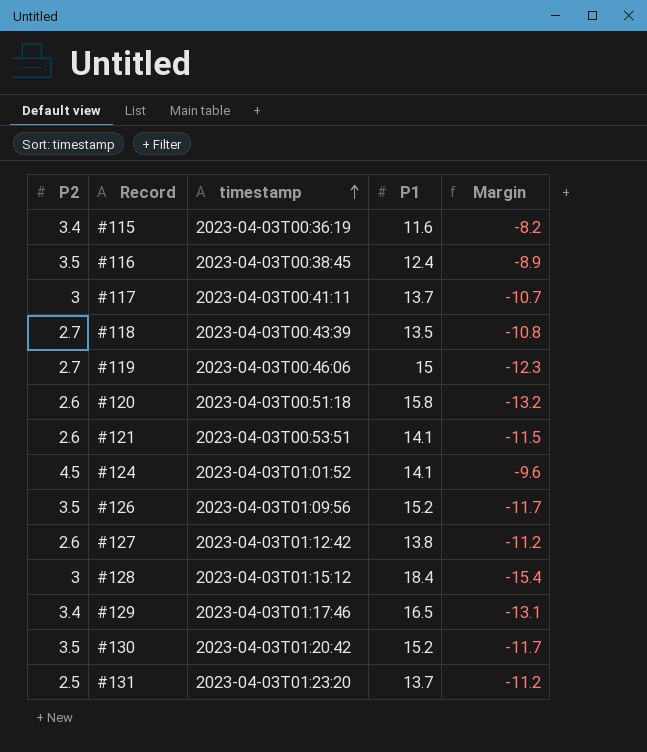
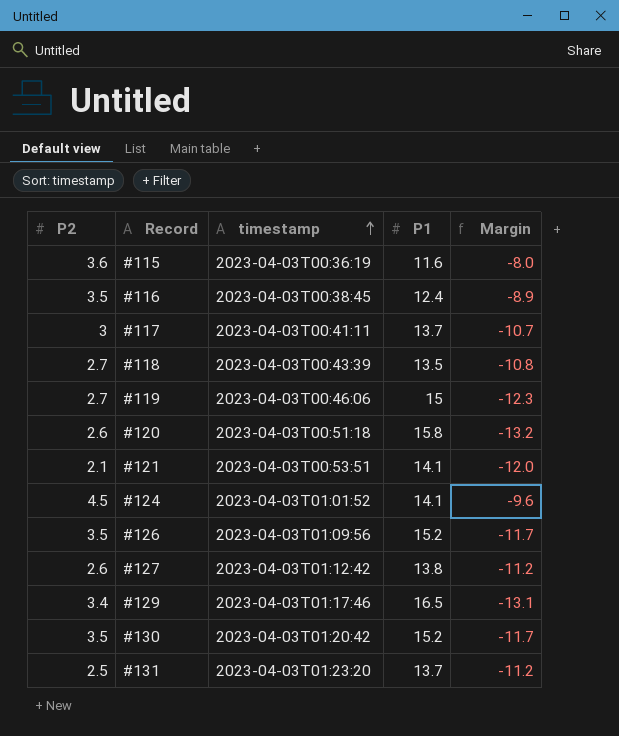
row #128: 3 | 2023-04-03T01:15:12 | 18.4 | -15.4 -> none
#115 | P2: 3.4 -> 3.6
#115 | Margin: -8.2 -> -8.0
#121 | P2: 2.6 -> 2.1
#121 | Margin: -11.5 -> -12.0

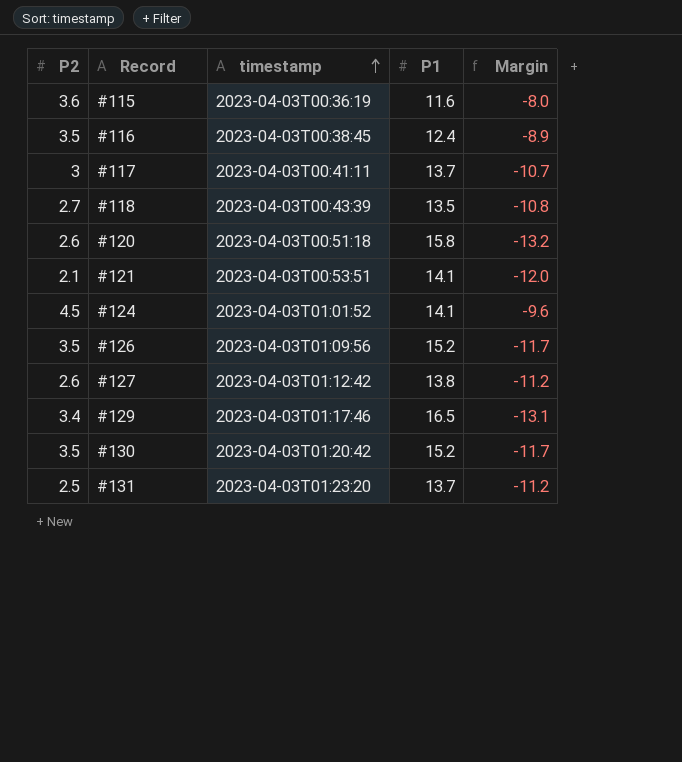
row #119: 2.7 | 2023-04-03T00:46:06 | 15 | -12.3 -> none

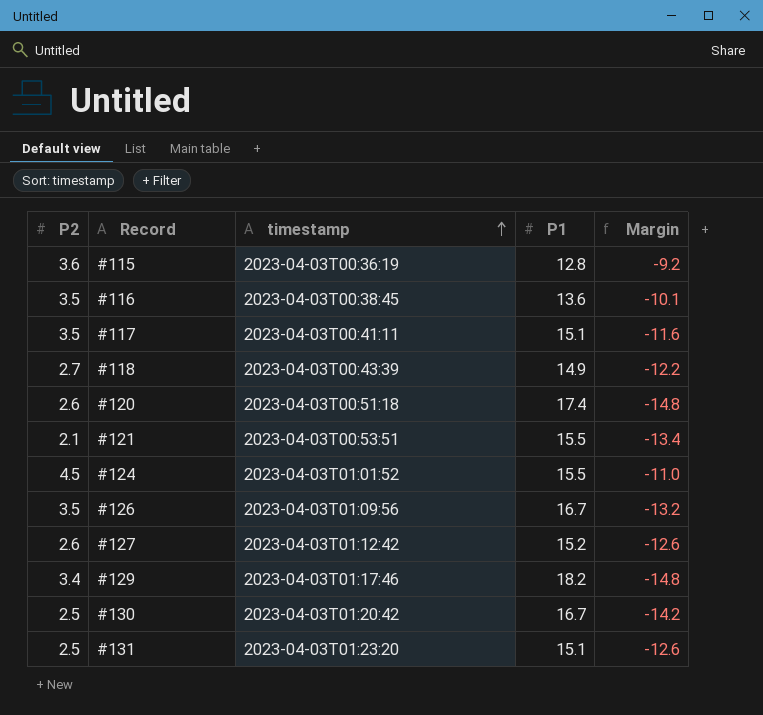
#115 | P1: 11.6 -> 12.8
#115 | Margin: -8.0 -> -9.2
#116 | P1: 12.4 -> 13.6
#116 | Margin: -8.9 -> -10.1
#117 | P2: 3 -> 3.5
#117 | P1: 13.7 -> 15.1
#117 | Margin: -10.7 -> -11.6
#118 | P1: 13.5 -> 14.9
#118 | Margin: -10.8 -> -12.2
#120 | P1: 15.8 -> 17.4
#120 | Margin: -13.2 -> -14.8
#121 | P1: 14.1 -> 15.5
#121 | Margin: -12.0 -> -13.4
#124 | P1: 14.1 -> 15.5
#124 | Margin: -9.6 -> -11.0
#126 | P1: 15.2 -> 16.7
#126 | Margin: -11.7 -> -13.2
#127 | P1: 13.8 -> 15.2
#127 | Margin: -11.2 -> -12.6
#129 | P1: 16.5 -> 18.2
#129 | Margin: -13.1 -> -14.8
#130 | P2: 3.5 -> 2.5
#130 | P1: 15.2 -> 16.7
#130 | Margin: -11.7 -> -14.2
#131 | P1: 13.7 -> 15.1
#131 | Margin: -11.2 -> -12.6

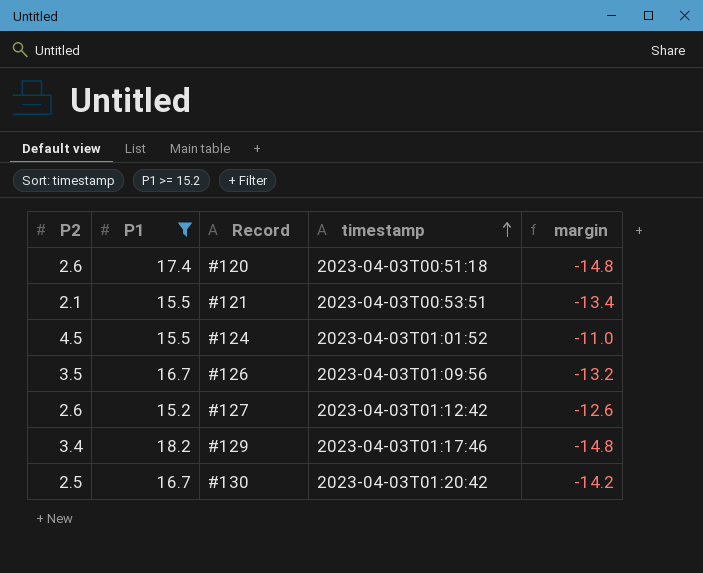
filter: none -> P1 >= 15.2
column P1 | position: 4 -> 2
column name: Margin -> margin

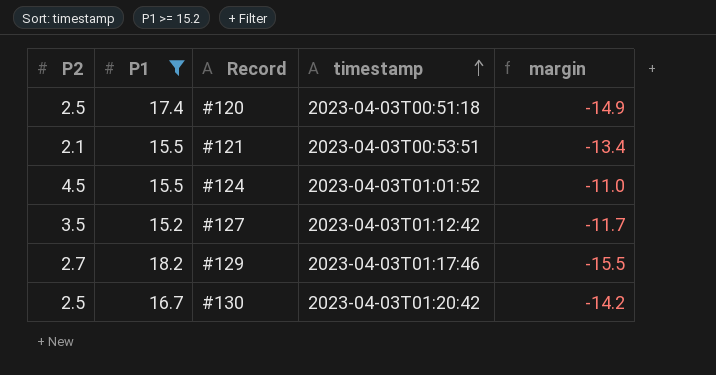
row #126: 3.5 | 16.7 | 2023-04-03T01:09:56 | -13.2 -> none
#120 | P2: 2.6 -> 2.5
#120 | margin: -14.8 -> -14.9
#127 | P2: 2.6 -> 3.5
#127 | margin: -12.6 -> -11.7
#129 | P2: 3.4 -> 2.7
#129 | margin: -14.8 -> -15.5

